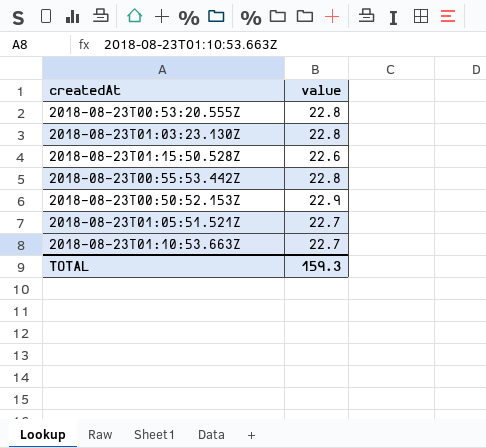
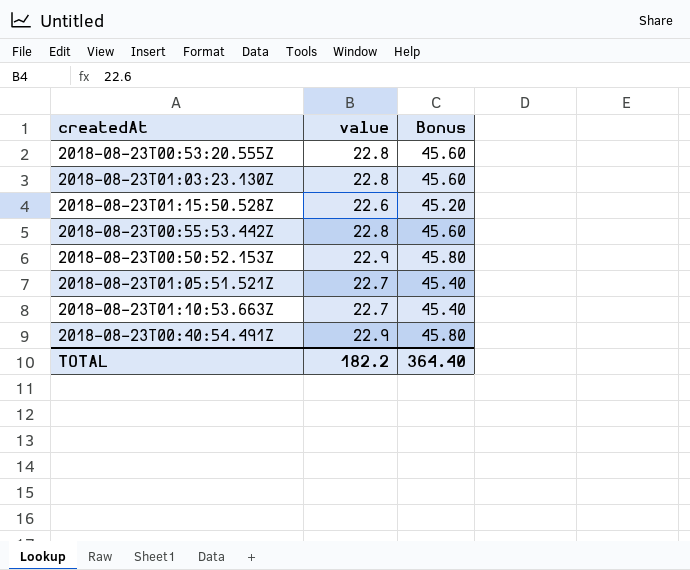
column Bonus | formula: none -> [value] * 2
row 2018-08-23T00:40:54.491Z: none -> 22.9 | 45.80
TOTAL | value: 159.3 -> 182.2

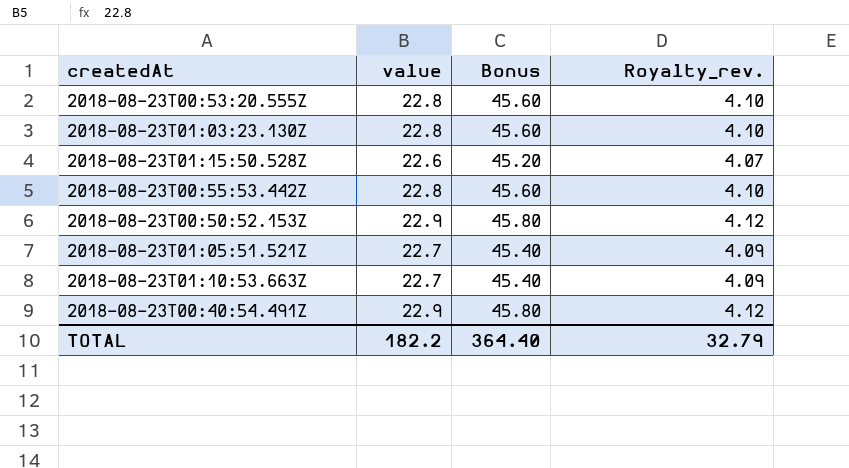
column Royalty_rev. | formula: none -> [value] * 0.18

